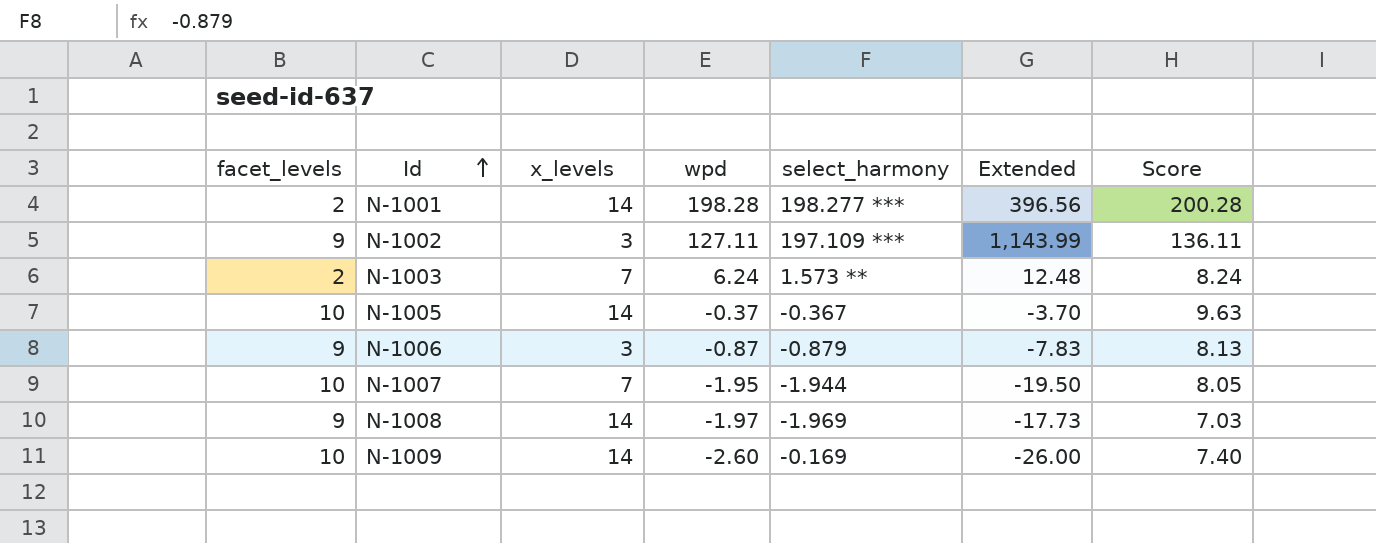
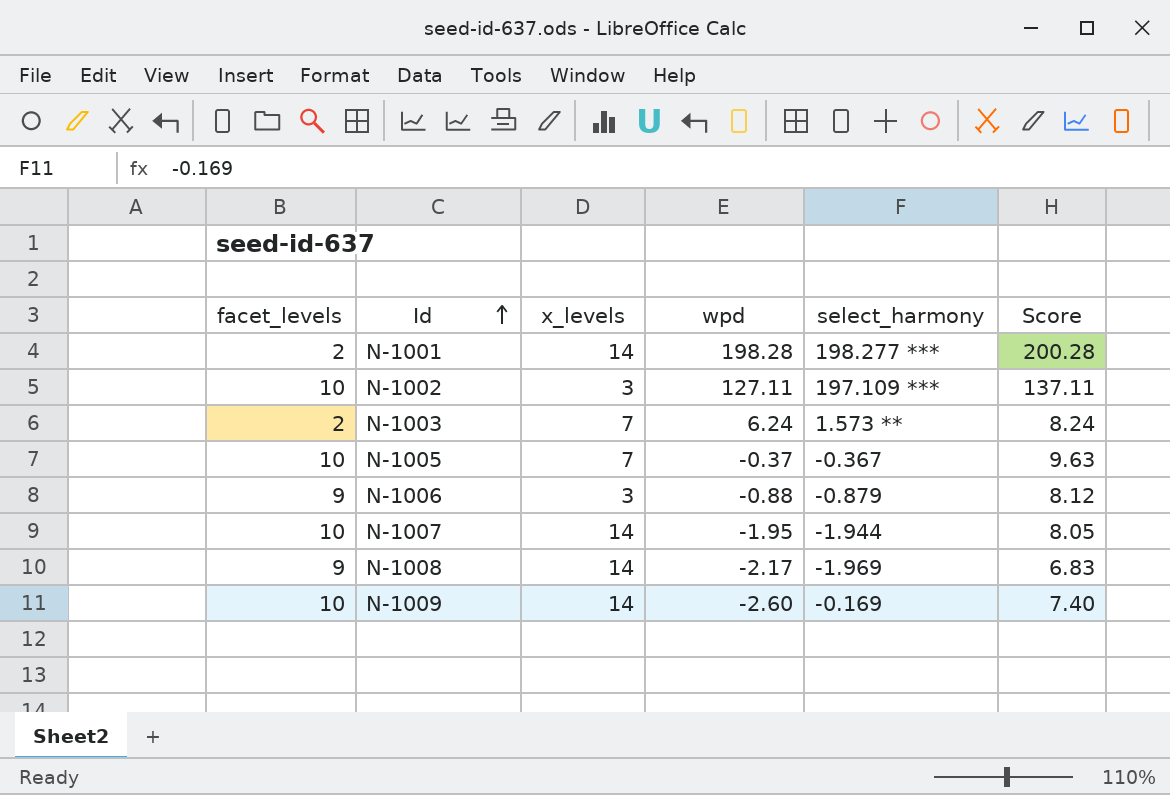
column Extended | formula: [facet_levels] * [wpd] -> none
N-1002 | facet_levels: 9 -> 10
N-1002 | Score: 136.11 -> 137.11
N-1005 | x_levels: 14 -> 7
N-1006 | wpd: -0.87 -> -0.88
N-1006 | Score: 8.13 -> 8.12
N-1007 | x_levels: 7 -> 14
N-1008 | wpd: -1.97 -> -2.17
N-1008 | Score: 7.03 -> 6.83

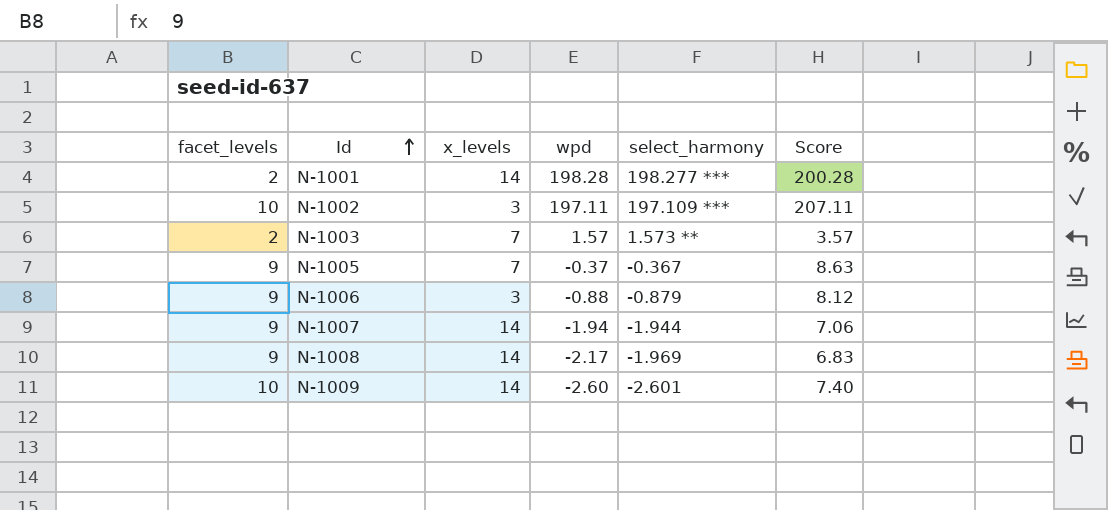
N-1002 | wpd: 127.11 -> 197.11
N-1002 | Score: 137.11 -> 207.11
N-1003 | wpd: 6.24 -> 1.57
N-1003 | Score: 8.24 -> 3.57
N-1005 | facet_levels: 10 -> 9
N-1005 | Score: 9.63 -> 8.63
N-1007 | facet_levels: 10 -> 9
N-1007 | wpd: -1.95 -> -1.94
N-1007 | Score: 8.05 -> 7.06
N-1009 | select_harmony: -0.169 -> -2.601

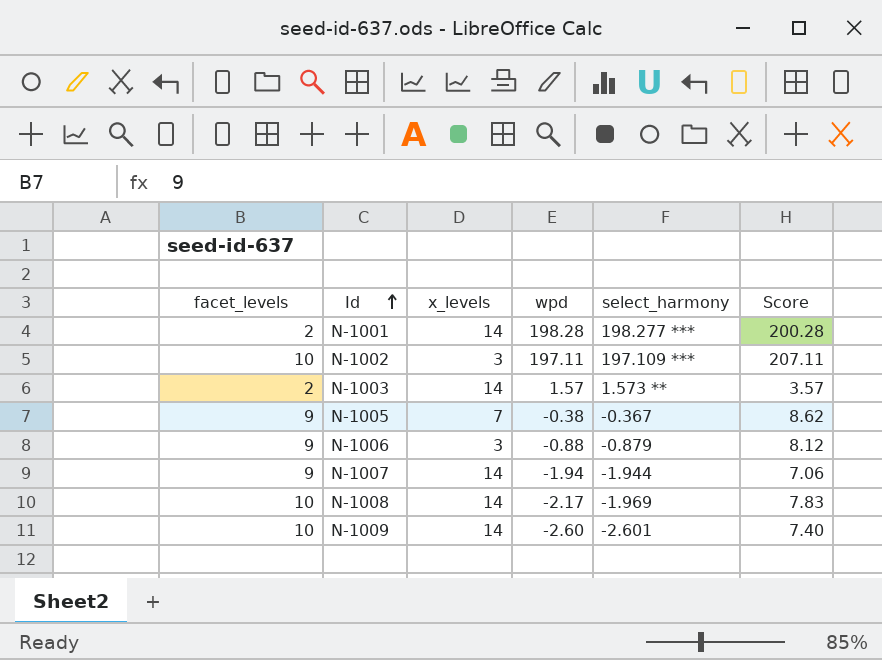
N-1003 | x_levels: 7 -> 14
N-1005 | wpd: -0.37 -> -0.38
N-1005 | Score: 8.63 -> 8.62
N-1008 | facet_levels: 9 -> 10
N-1008 | Score: 6.83 -> 7.83

